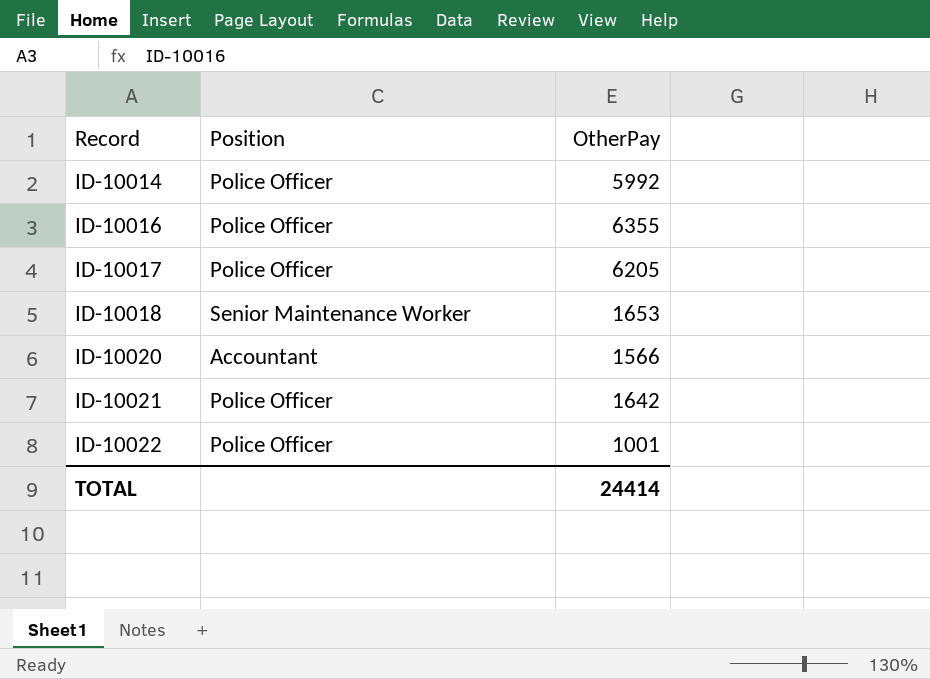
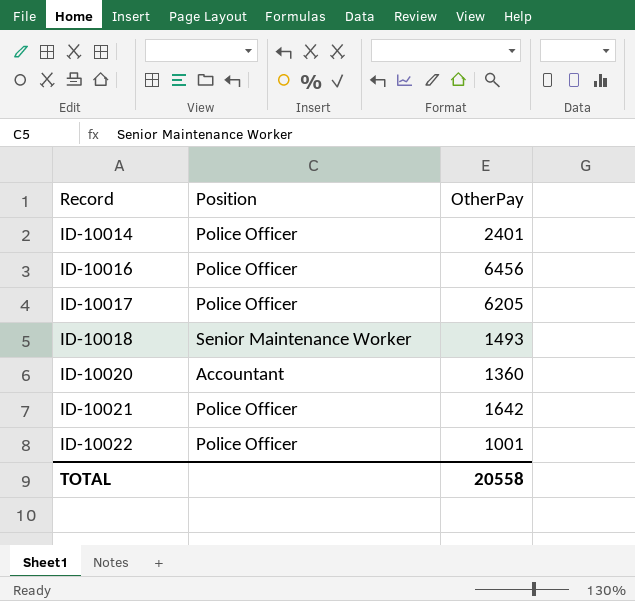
ID-10014 | OtherPay: 5992 -> 2401
ID-10016 | OtherPay: 6355 -> 6456
ID-10018 | OtherPay: 1653 -> 1493
ID-10020 | OtherPay: 1566 -> 1360
TOTAL | OtherPay: 24414 -> 20558

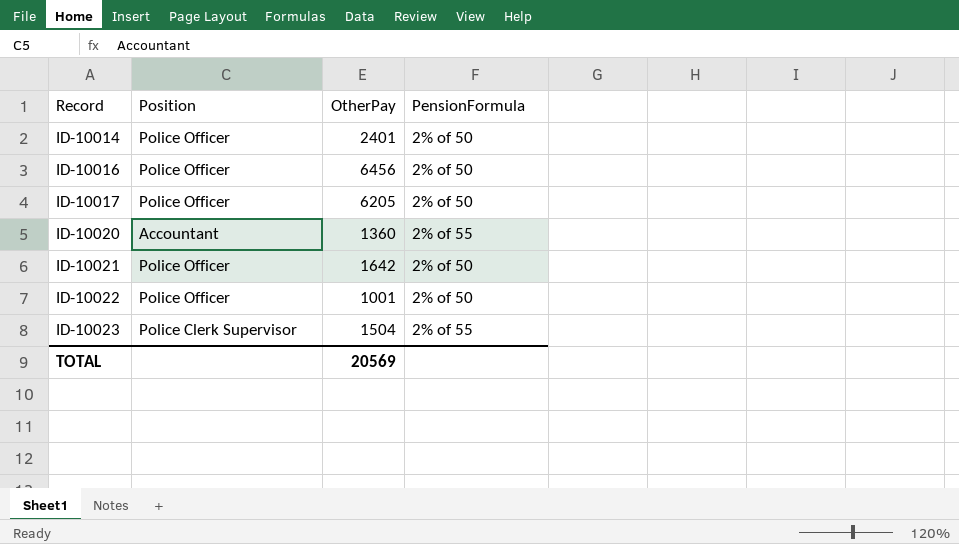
column PensionFormula | position: none -> 4
row ID-10018: Senior Maintenance Worker | 1493 -> none
row ID-10023: none -> Police Clerk Supervisor | 1504 | 2% of 55
TOTAL | OtherPay: 20558 -> 20569

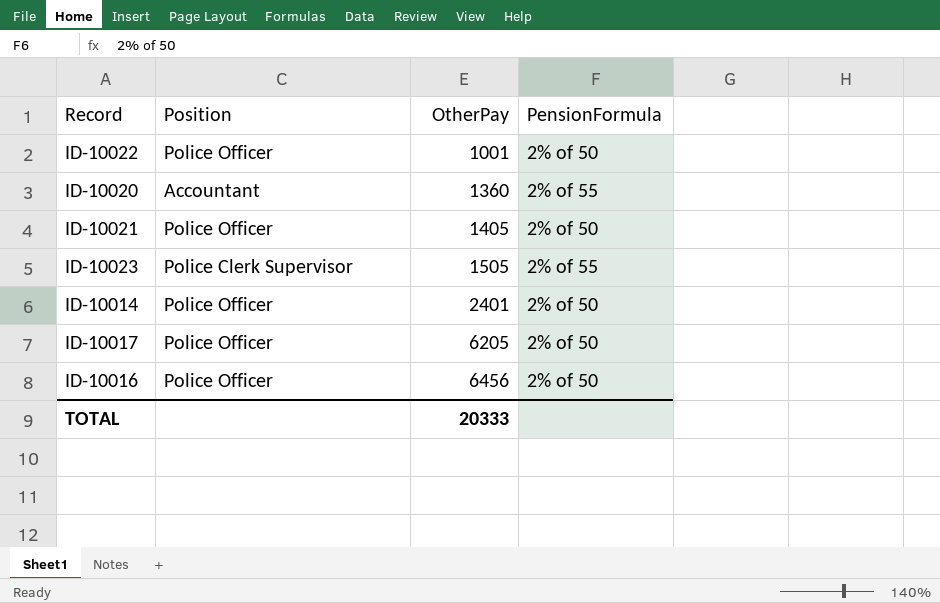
row order: Record ascending -> OtherPay ascending
ID-10021 | OtherPay: 1642 -> 1405
ID-10023 | OtherPay: 1504 -> 1505
TOTAL | OtherPay: 20569 -> 20333

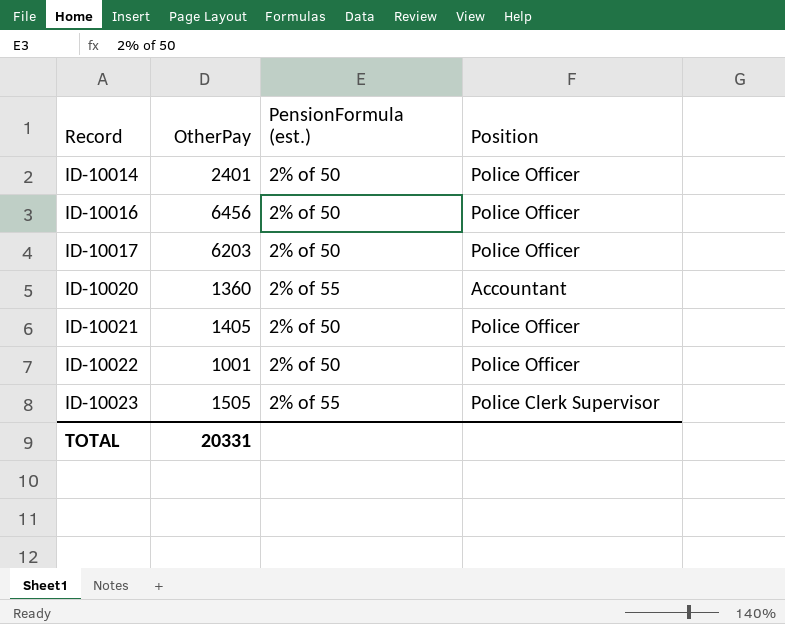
row order: OtherPay ascending -> Record ascending
column name: PensionFormula -> PensionFormula (est.)
column Position | position: 2 -> 4
ID-10017 | OtherPay: 6205 -> 6203
TOTAL | OtherPay: 20333 -> 20331

